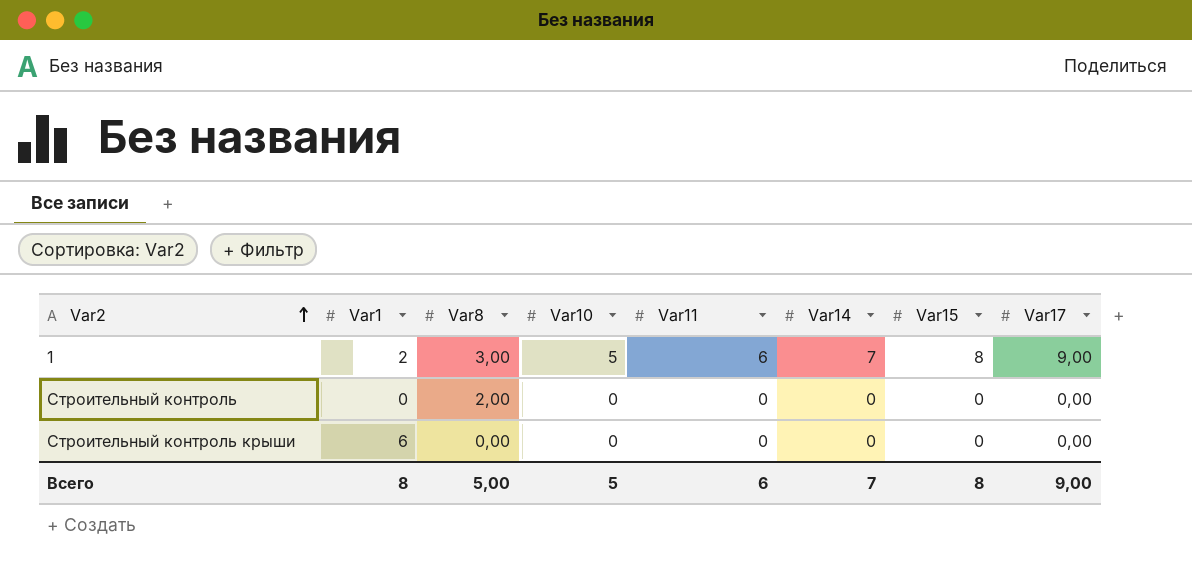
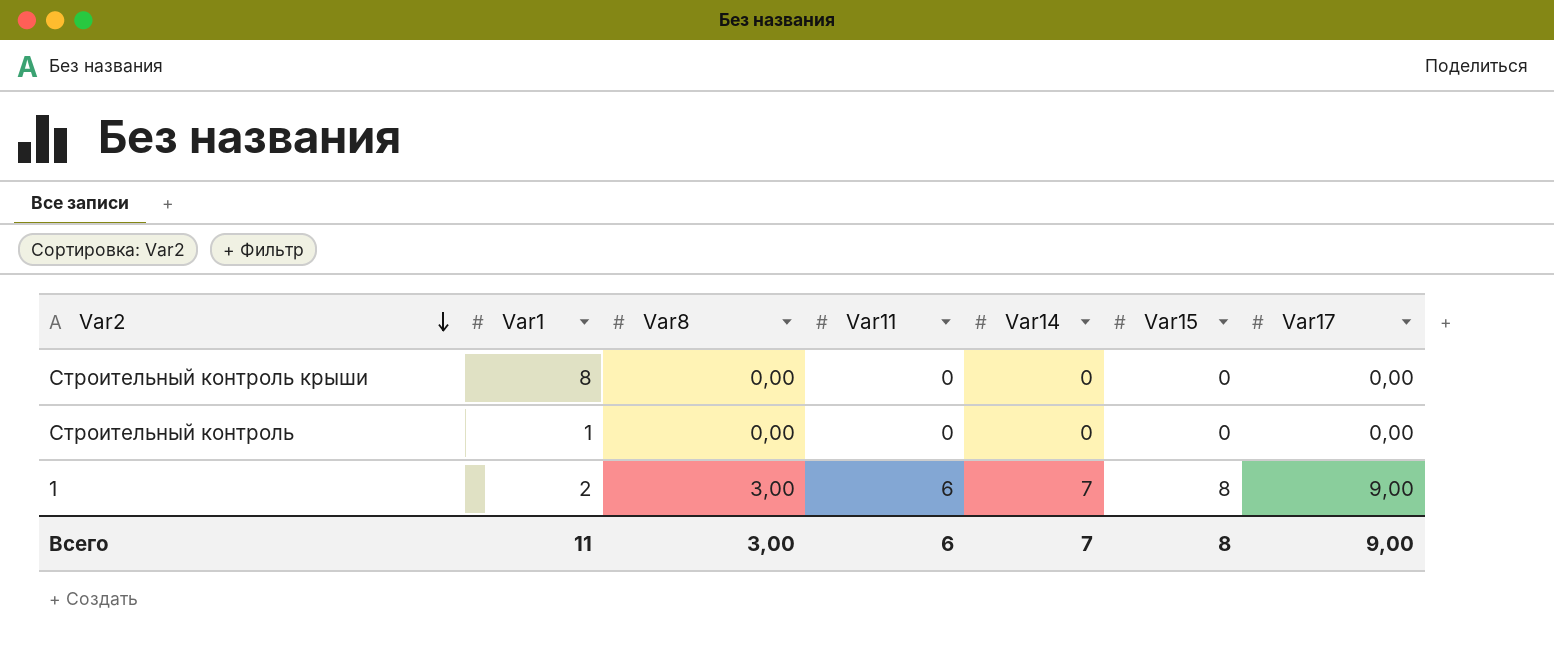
row order: Var2 ascending -> Var2 descending
column Var10 | position: 4 -> none
Строительный контроль крыши | Var1: 6 -> 8
Строительный контроль | Var1: 0 -> 1
Строительный контроль | Var8: 2,00 -> 0,00
Всего | Var1: 8 -> 11
Всего | Var8: 5,00 -> 3,00

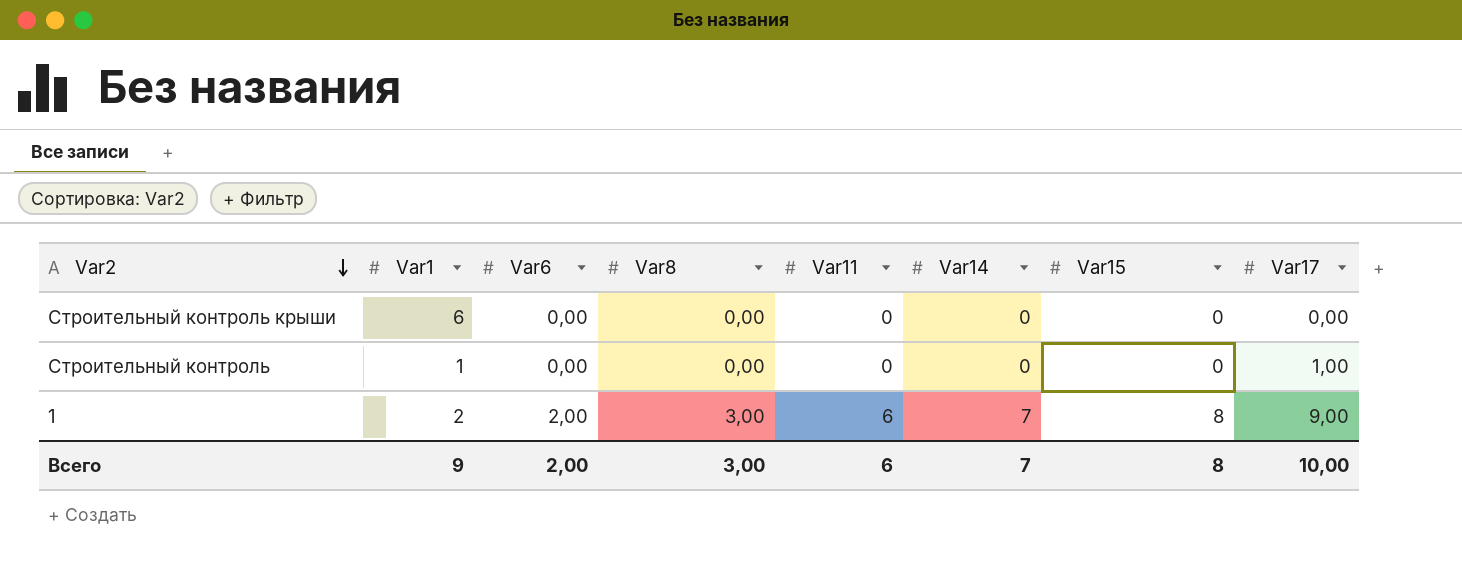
column Var6 | position: none -> 3
Строительный контроль крыши | Var1: 8 -> 6
Строительный контроль | Var17: 0,00 -> 1,00
Всего | Var1: 11 -> 9
Всего | Var17: 9,00 -> 10,00

